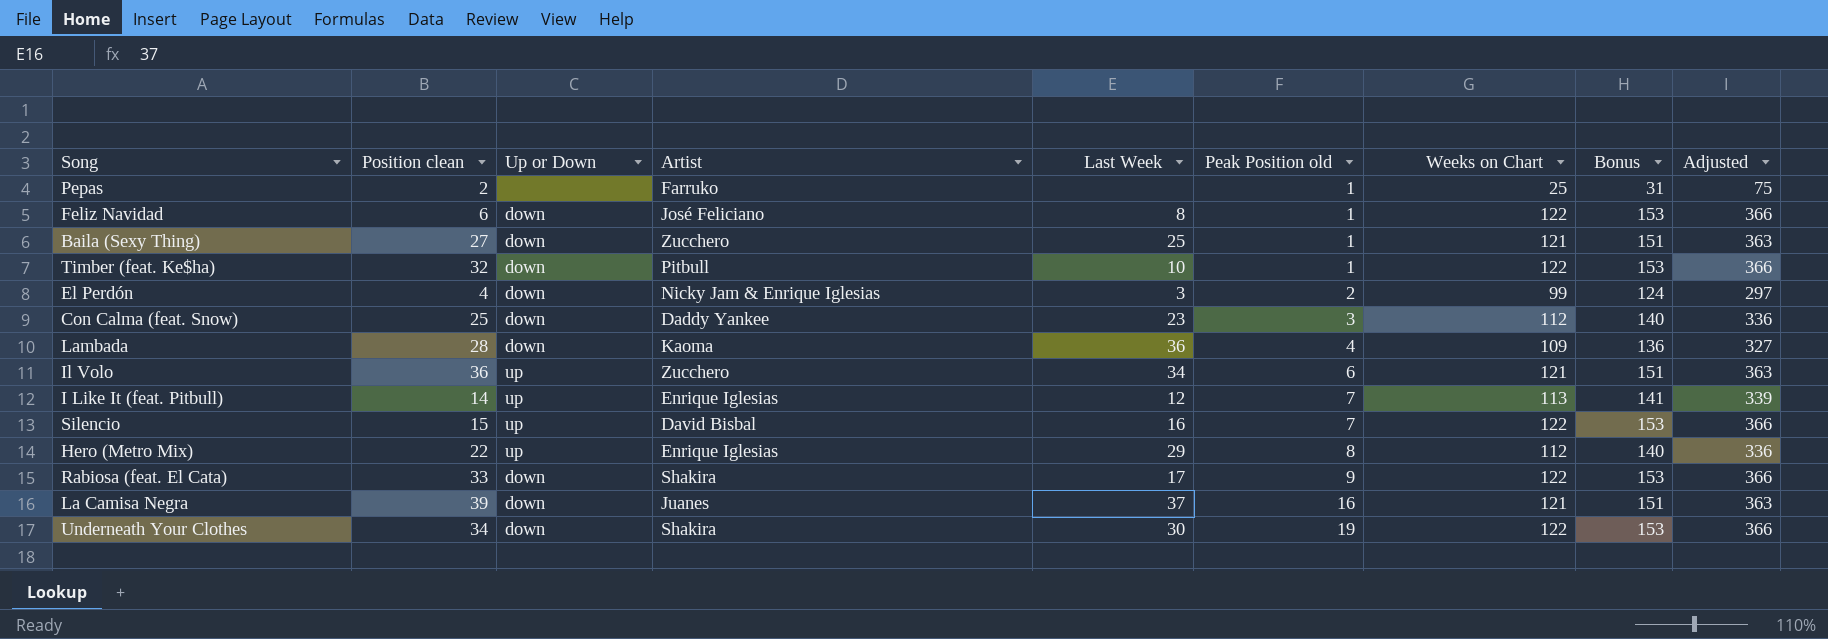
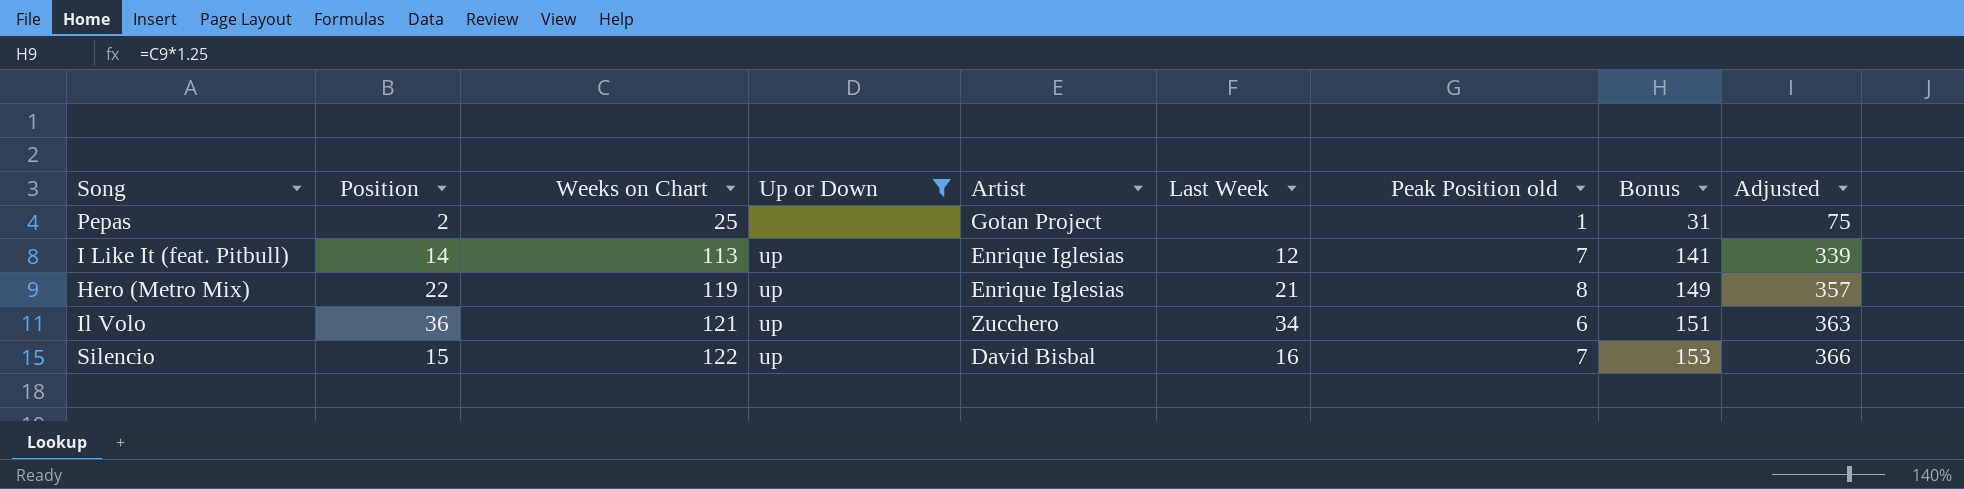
filter: none -> Up or Down != down
row order: Peak Position old ascending -> Weeks on Chart ascending
column name: Position clean -> Position
column Weeks on Chart | position: 7 -> 3
Pepas | Artist: Farruko -> Gotan Project
Hero (Metro Mix) | Weeks on Chart: 112 -> 119
Hero (Metro Mix) | Last Week: 29 -> 21
Hero (Metro Mix) | Bonus: 140 -> 149
Hero (Metro Mix) | Adjusted: 336 -> 357

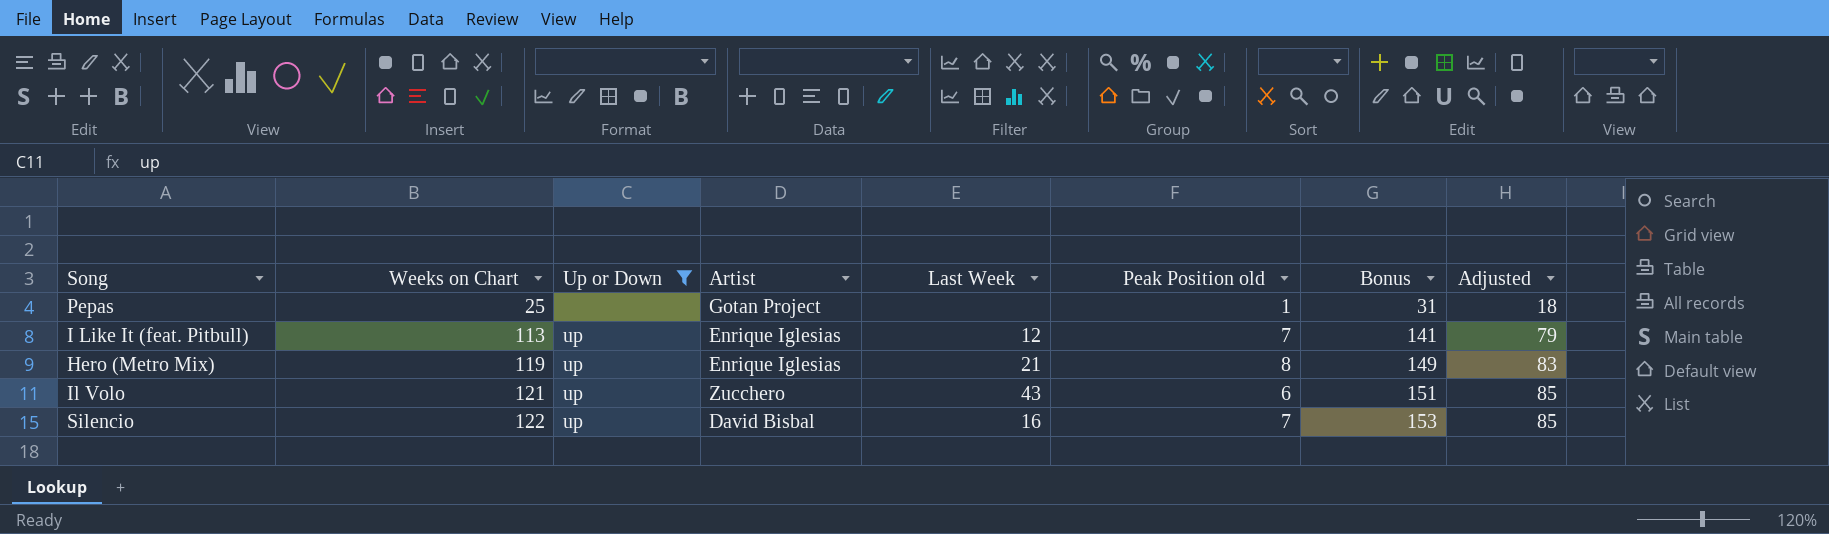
column Position | position: 2 -> none
column Adjusted | formula: [Weeks on Chart] * 3 -> [Weeks on Chart] * 0.7
Il Volo | Last Week: 34 -> 43

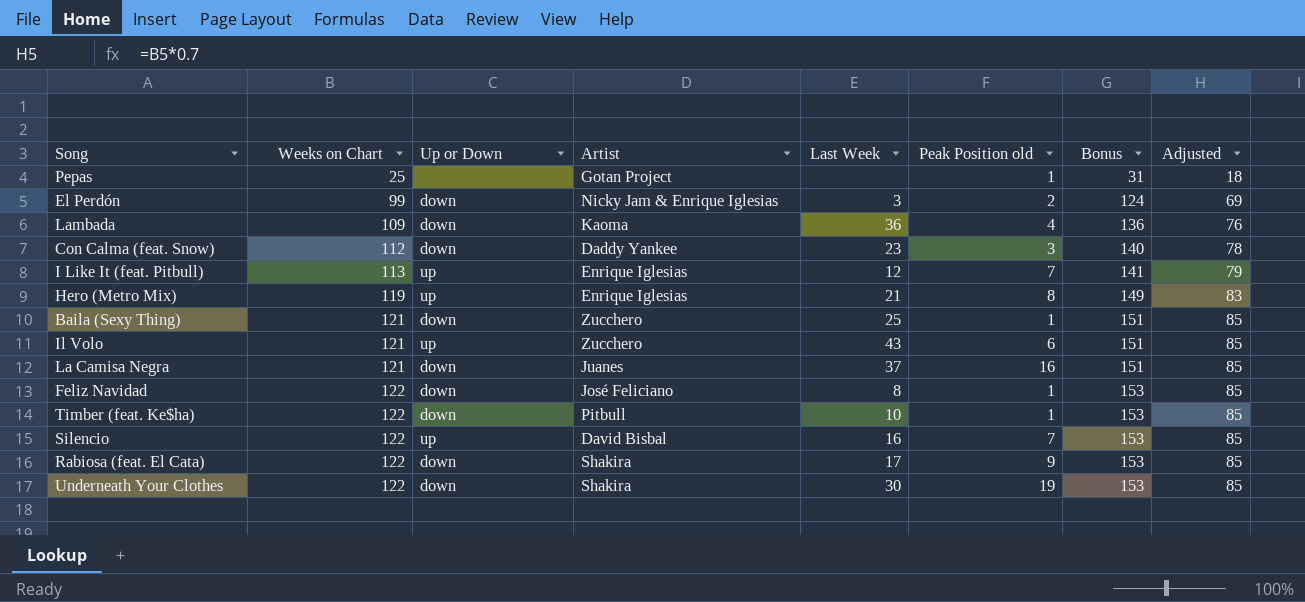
filter: Up or Down != down -> none

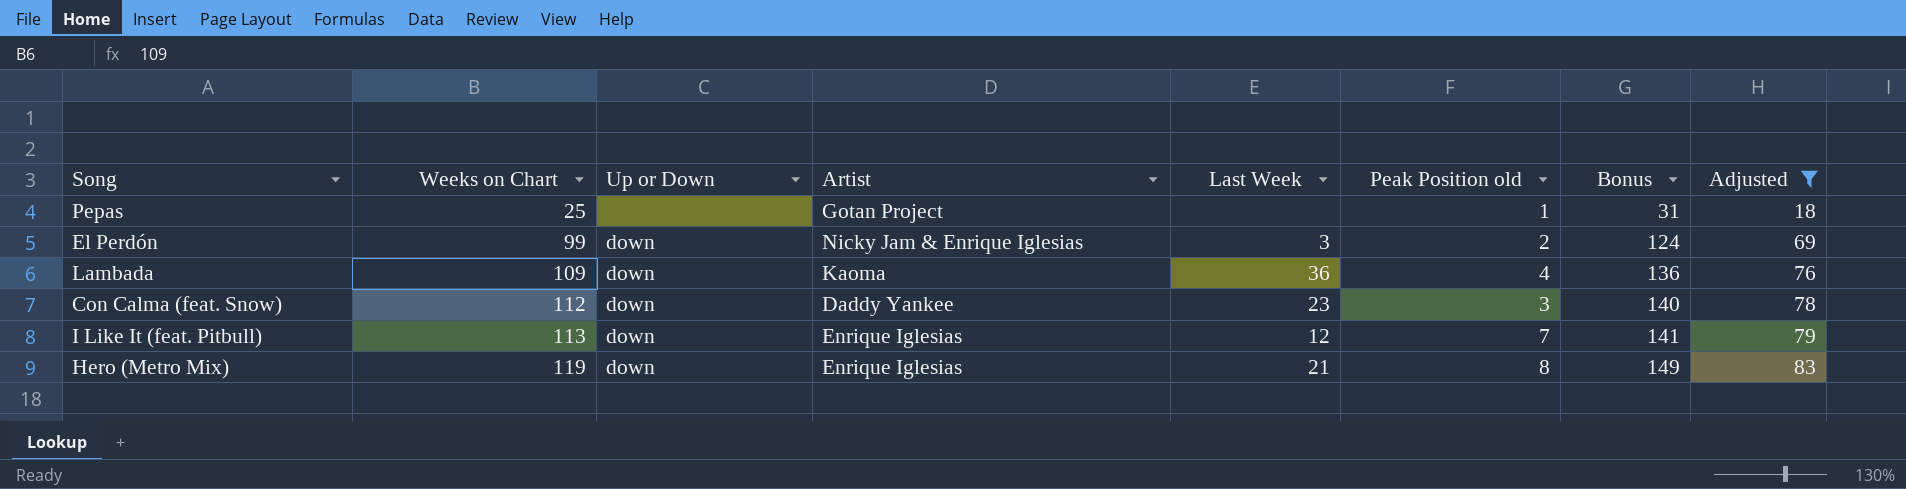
filter: none -> Adjusted != 85
I Like It (feat. Pitbull) | Up or Down: up -> down
Hero (Metro Mix) | Up or Down: up -> down

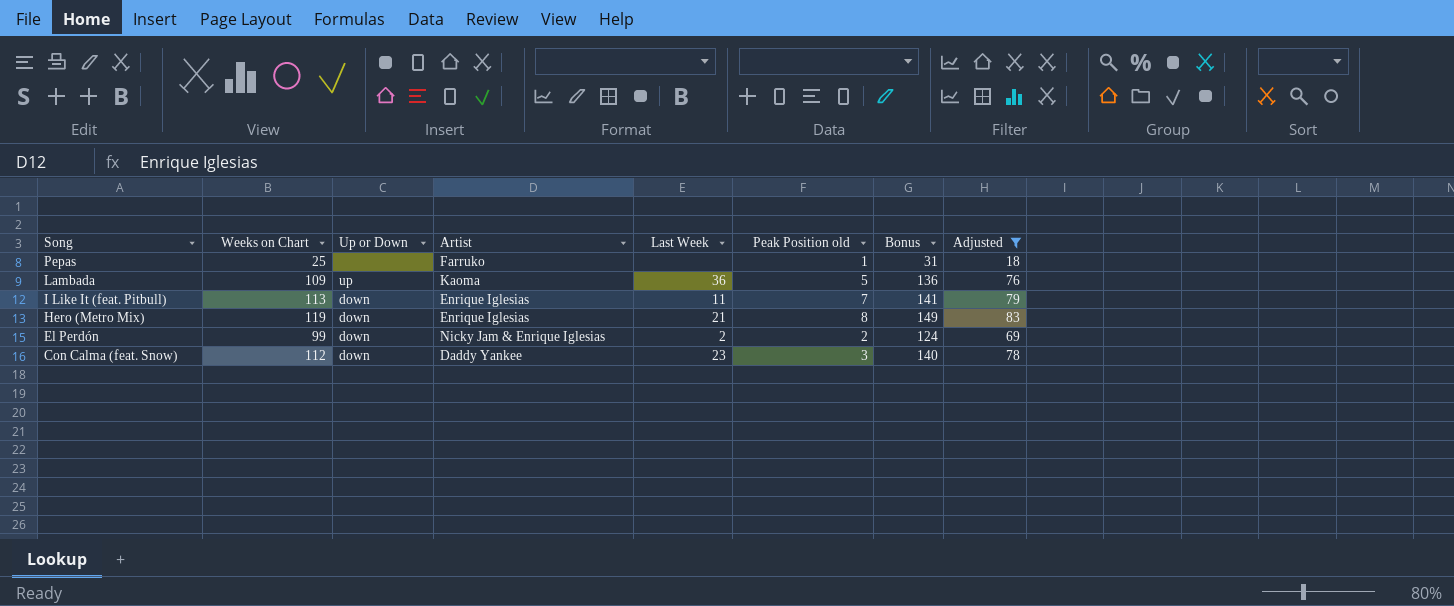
row order: Weeks on Chart ascending -> Song descending
Pepas | Artist: Gotan Project -> Farruko
Lambada | Up or Down: down -> up
Lambada | Peak Position old: 4 -> 5
I Like It (feat. Pitbull) | Last Week: 12 -> 11
El Perdón | Last Week: 3 -> 2

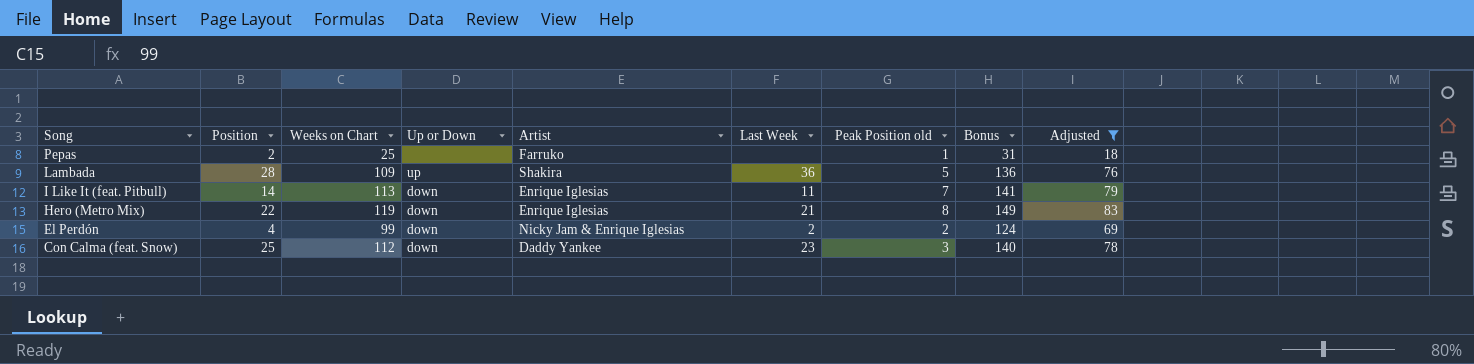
column Position | position: none -> 2
Lambada | Artist: Kaoma -> Shakira

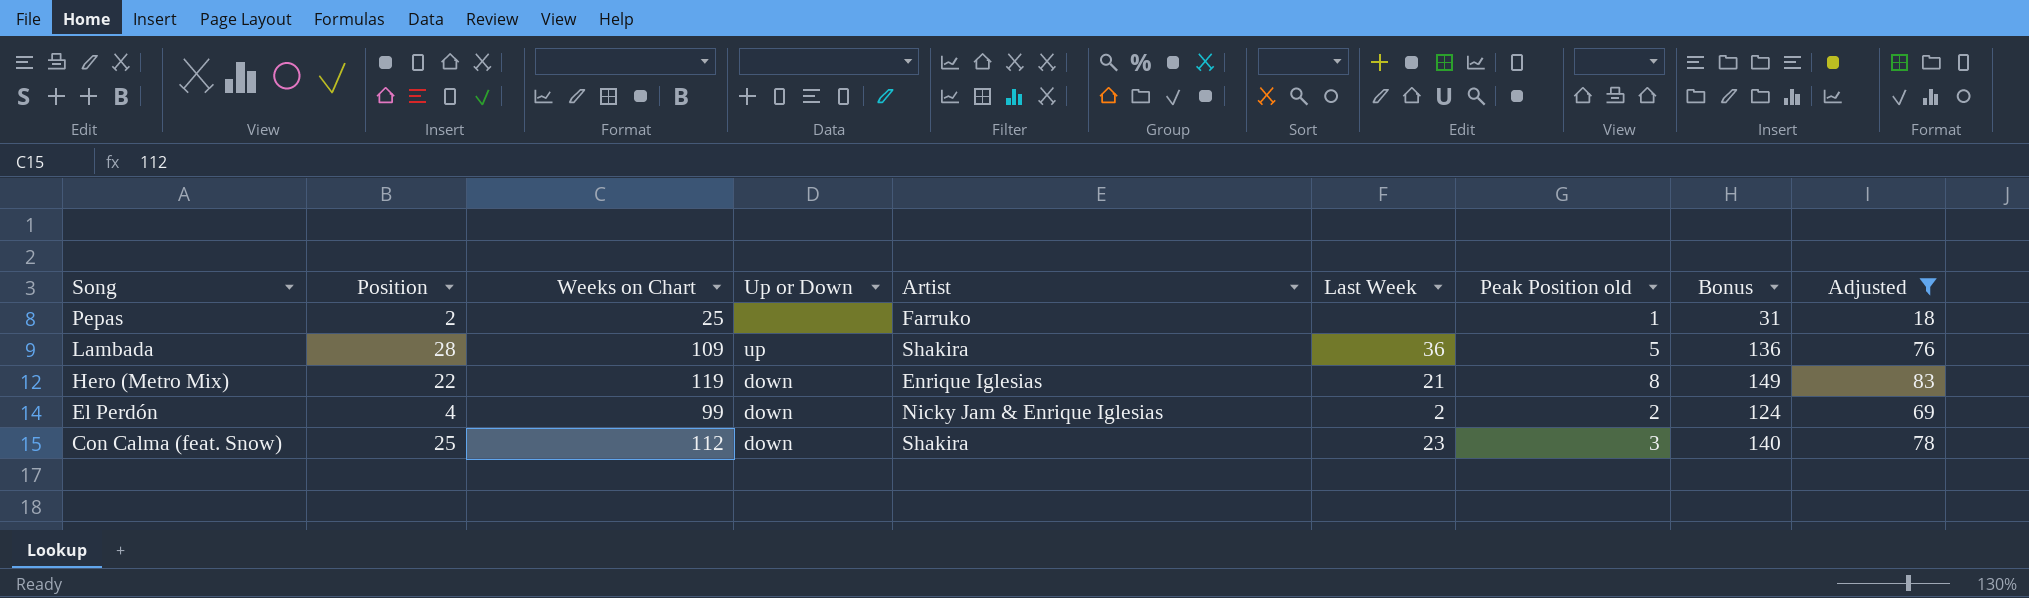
row I Like It (feat. Pitbull): 14 | 113 | down | Enrique Iglesias | 11 | 7 | 141 | 79 -> none
Con Calma (feat. Snow) | Artist: Daddy Yankee -> Shakira

